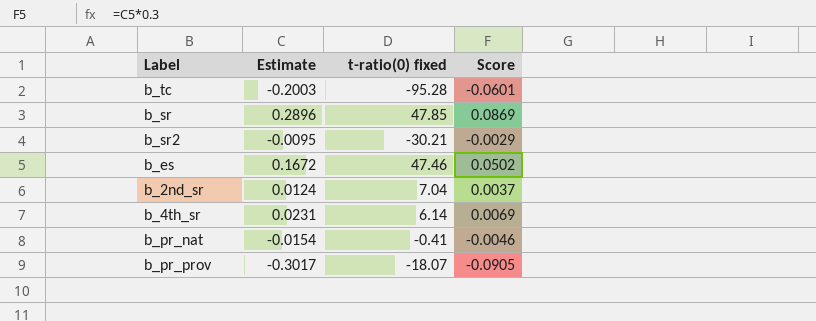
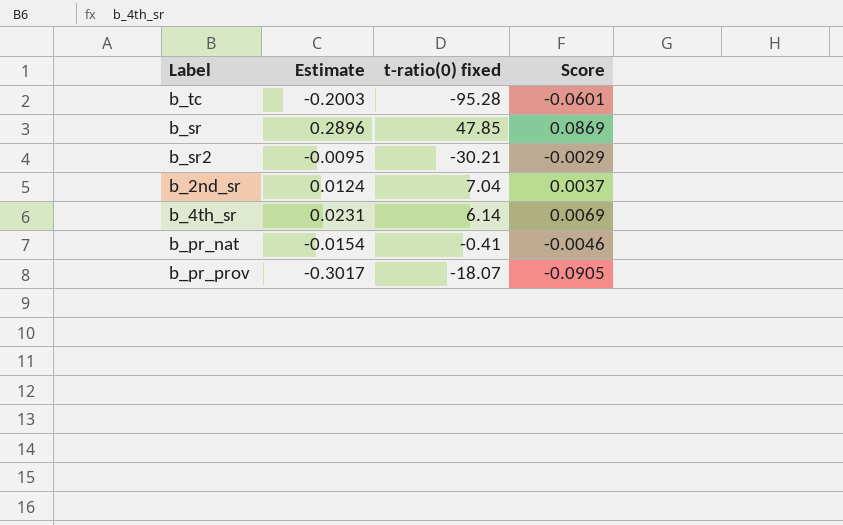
row b_es: 0.1672 | 47.46 | 0.0502 -> none

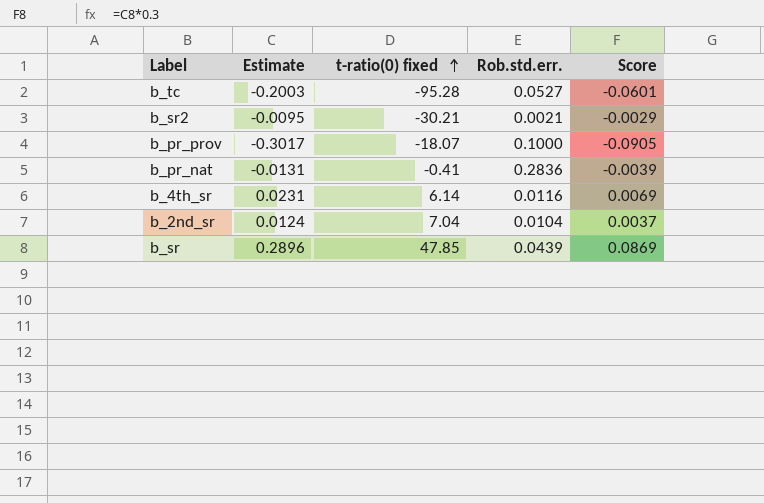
row order: none -> t-ratio(0) fixed ascending
column Rob.std.err. | position: none -> 4
b_pr_nat | Estimate: -0.0154 -> -0.0131
b_pr_nat | Score: -0.0046 -> -0.0039

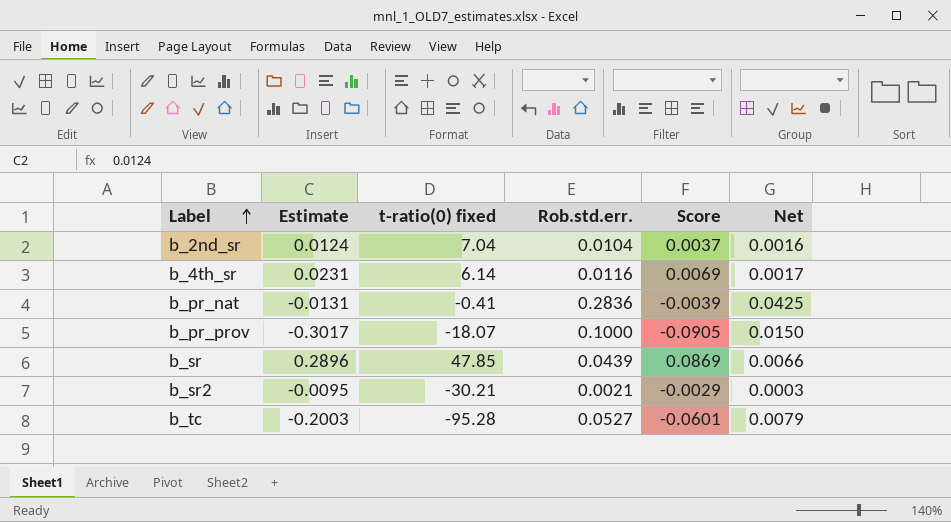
row order: t-ratio(0) fixed ascending -> Label ascending
column Net | formula: none -> [Rob.std.err.] * 0.15

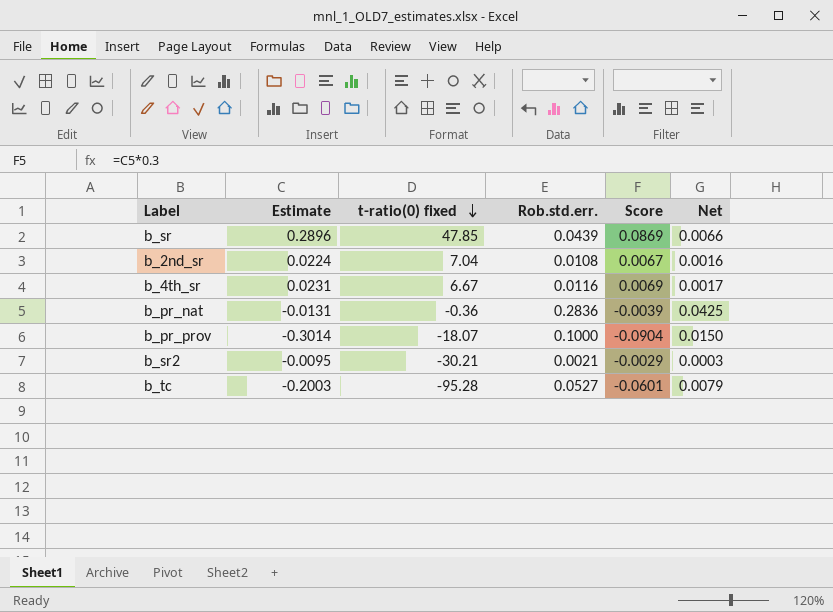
row order: Label ascending -> t-ratio(0) fixed descending
b_2nd_sr | Estimate: 0.0124 -> 0.0224
b_2nd_sr | Rob.std.err.: 0.0104 -> 0.0108
b_2nd_sr | Score: 0.0037 -> 0.0067
b_4th_sr | t-ratio(0) fixed: 6.14 -> 6.67
b_pr_nat | t-ratio(0) fixed: -0.41 -> -0.36
b_pr_prov | Estimate: -0.3017 -> -0.3014
b_pr_prov | Score: -0.0905 -> -0.0904

